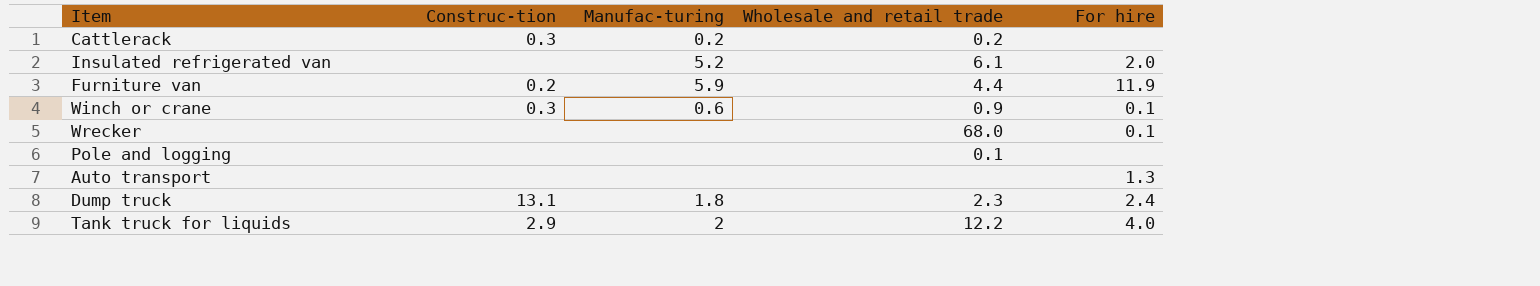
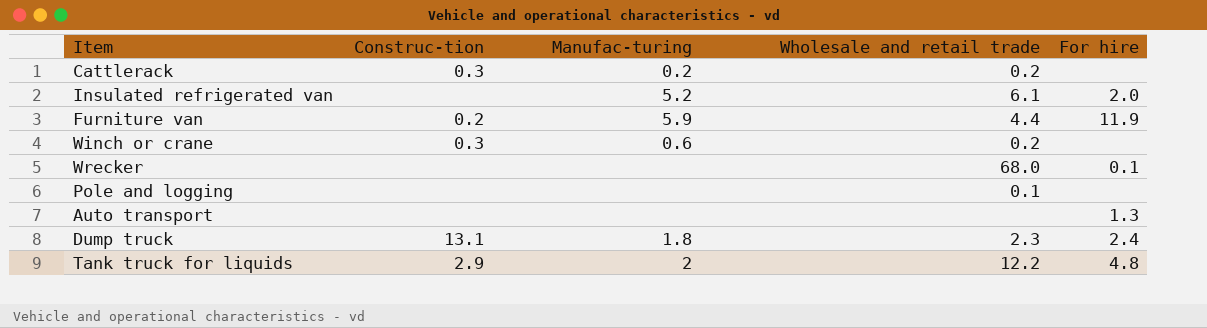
Winch or crane | Wholesale and retail trade: 0.9 -> 0.2
Winch or crane | For hire: 0.1 -> none
Tank truck for liquids | For hire: 4.0 -> 4.8

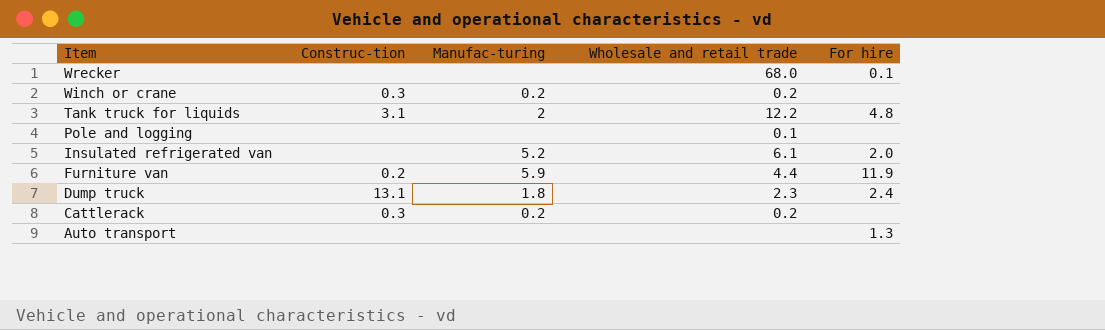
row order: none -> Item descending
Winch or crane | Manufac-turing: 0.6 -> 0.2
Tank truck for liquids | Construc-tion: 2.9 -> 3.1

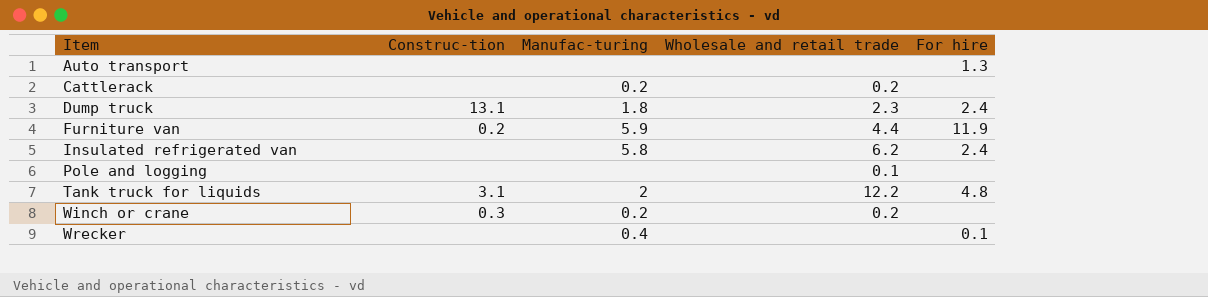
row order: Item descending -> Item ascending
Cattlerack | Construc-tion: 0.3 -> none
Insulated refrigerated van | Manufac-turing: 5.2 -> 5.8
Insulated refrigerated van | Wholesale and retail trade: 6.1 -> 6.2
Insulated refrigerated van | For hire: 2.0 -> 2.4
Wrecker | Manufac-turing: none -> 0.4
Wrecker | Wholesale and retail trade: 68.0 -> none

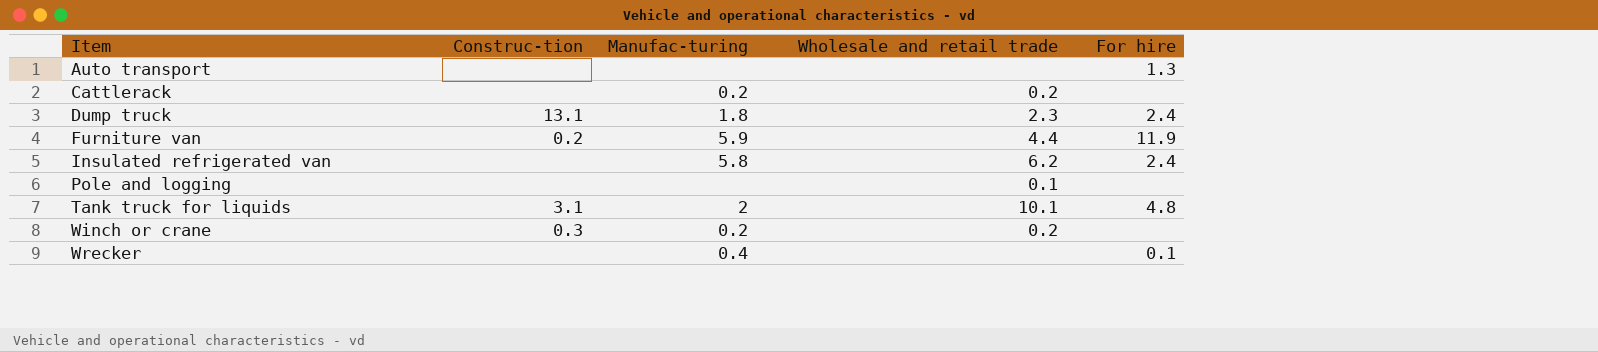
Tank truck for liquids | Wholesale and retail trade: 12.2 -> 10.1

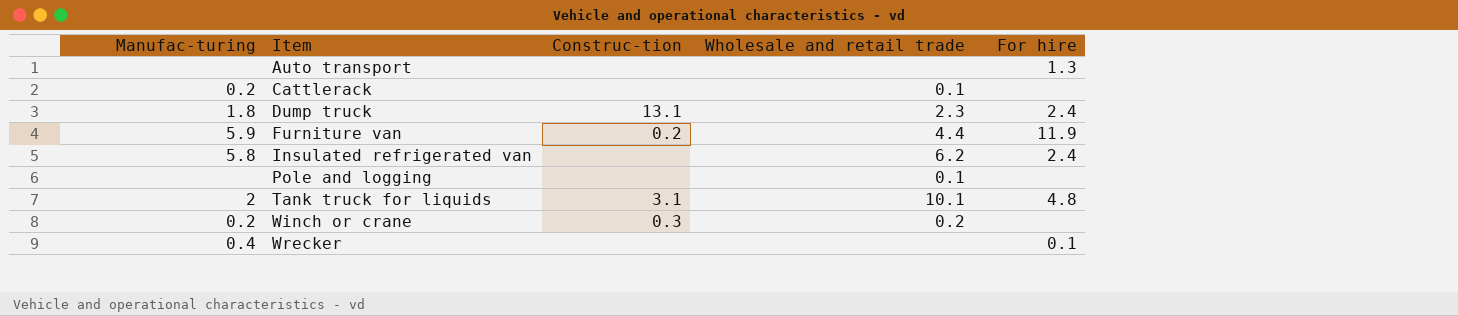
column Manufac-turing | position: 3 -> 1
Cattlerack | Wholesale and retail trade: 0.2 -> 0.1

